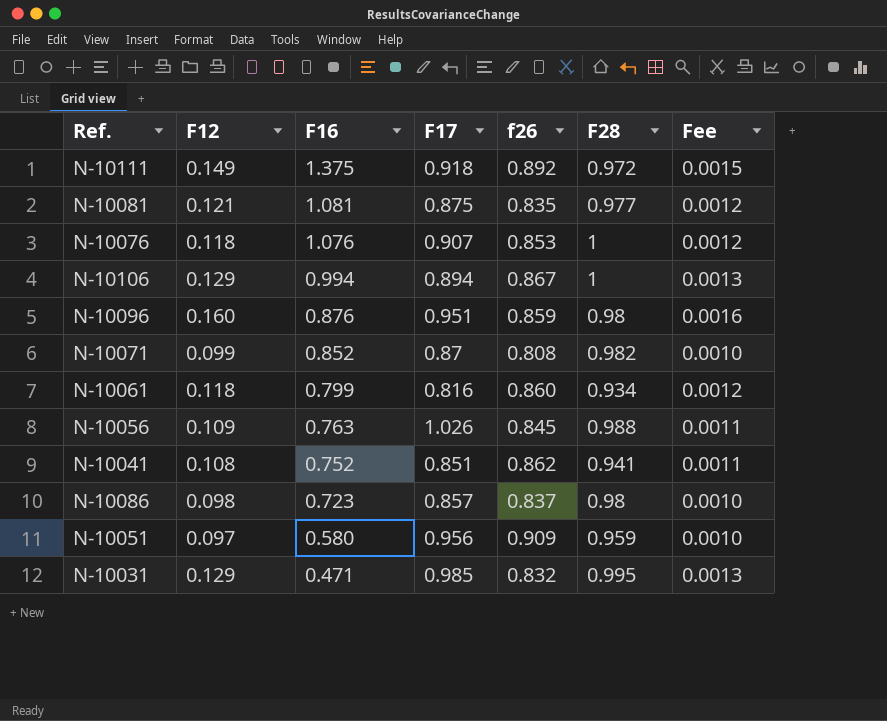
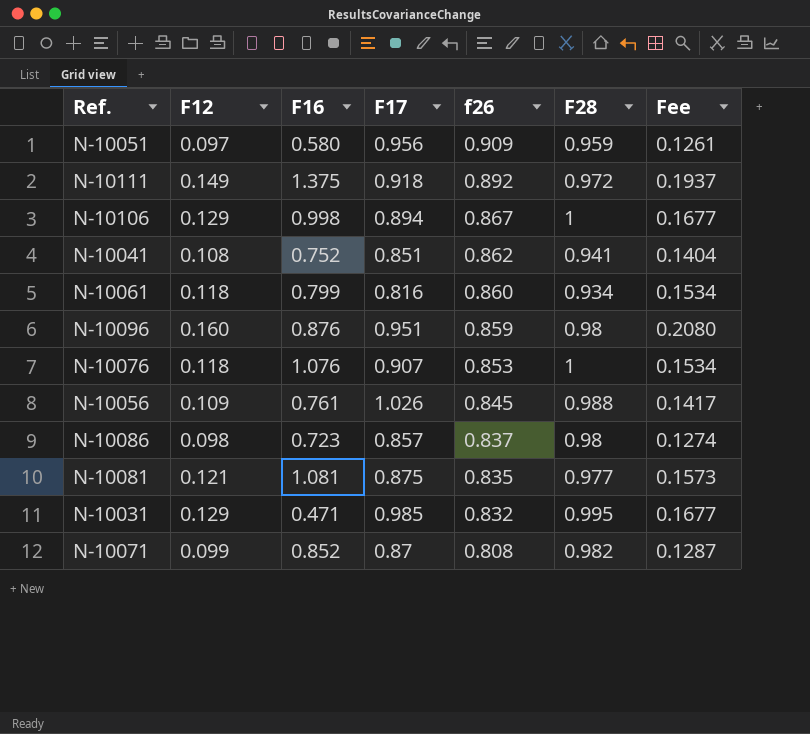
row order: F16 descending -> f26 descending
column Fee | formula: [F12] * 0.01 -> [F12] * 1.3
N-10106 | F16: 0.994 -> 0.998
N-10056 | F16: 0.763 -> 0.761

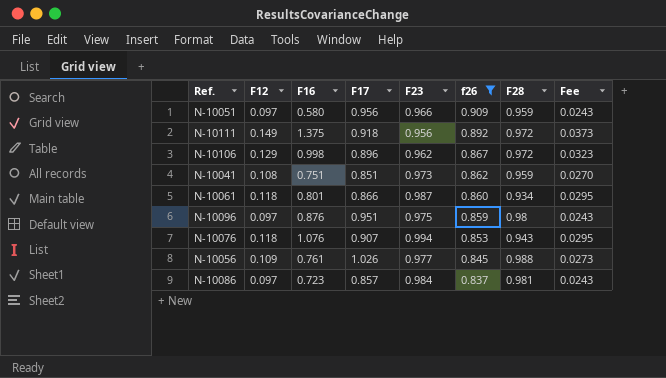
filter: none -> f26 >= 0.837
column F23 | position: none -> 5
column Fee | formula: [F12] * 1.3 -> [F12] * 0.25
N-10106 | F17: 0.894 -> 0.896
N-10106 | F28: 1 -> 0.972
N-10041 | F16: 0.752 -> 0.751
N-10041 | F28: 0.941 -> 0.959
N-10061 | F16: 0.799 -> 0.801
N-10061 | F17: 0.816 -> 0.866
N-10096 | F12: 0.160 -> 0.097
N-10076 | F28: 1 -> 0.943
N-10086 | F12: 0.098 -> 0.097
N-10086 | F28: 0.98 -> 0.981

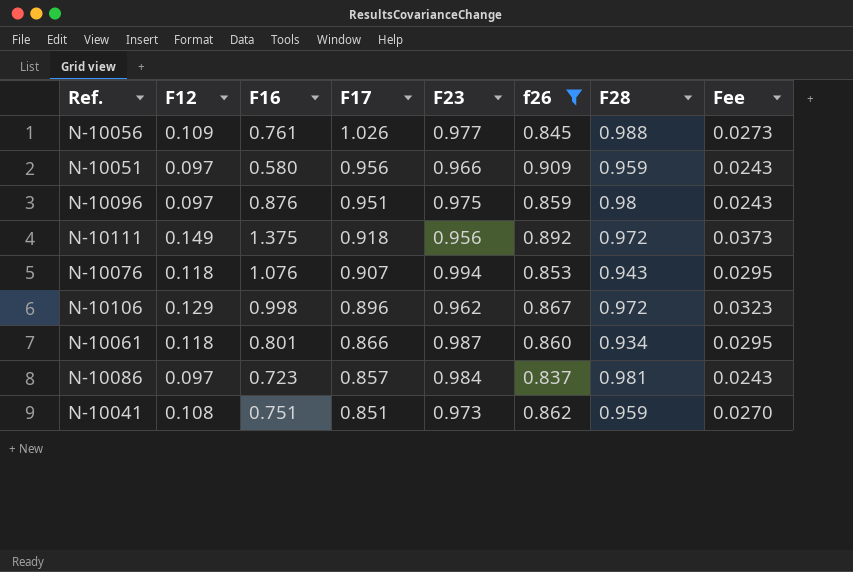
row order: f26 descending -> F17 descending

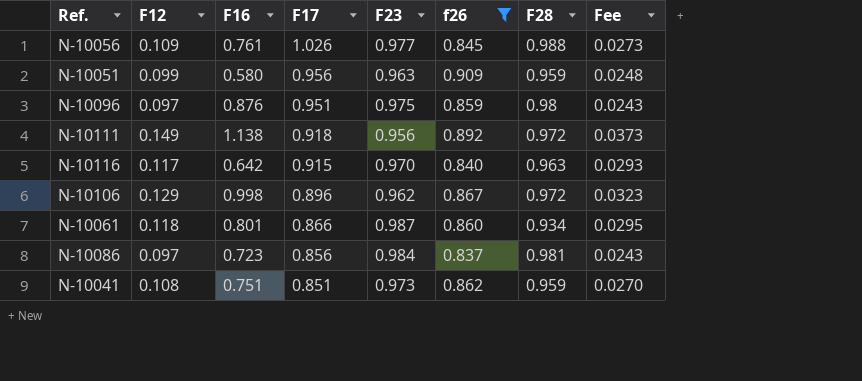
row N-10076: 0.118 | 1.076 | 0.907 | 0.994 | 0.853 | 0.943 | 0.0295 -> none
N-10051 | F12: 0.097 -> 0.099
N-10051 | F23: 0.966 -> 0.963
N-10051 | Fee: 0.0243 -> 0.0248
N-10111 | F16: 1.375 -> 1.138
row N-10116: none -> 0.117 | 0.642 | 0.915 | 0.970 | 0.840 | 0.963 | 0.0293
N-10086 | F17: 0.857 -> 0.856

